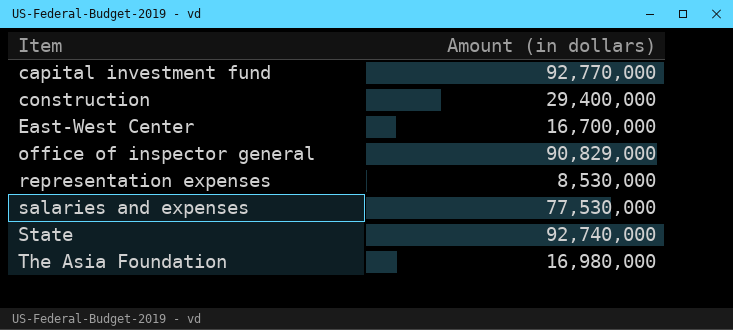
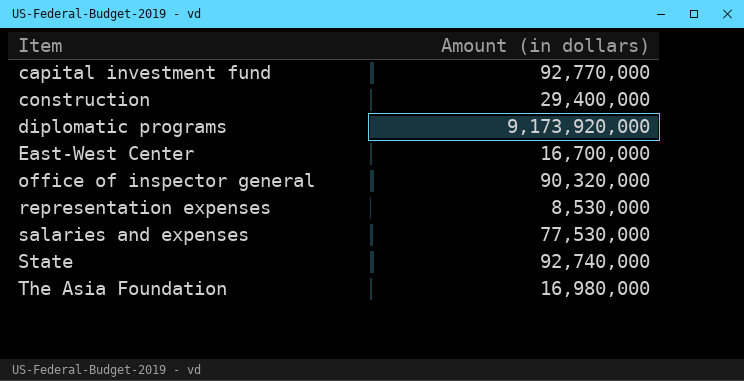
row diplomatic programs: none -> 9,173,920,000
office of inspector general | Amount (in dollars): 90,829,000 -> 90,320,000

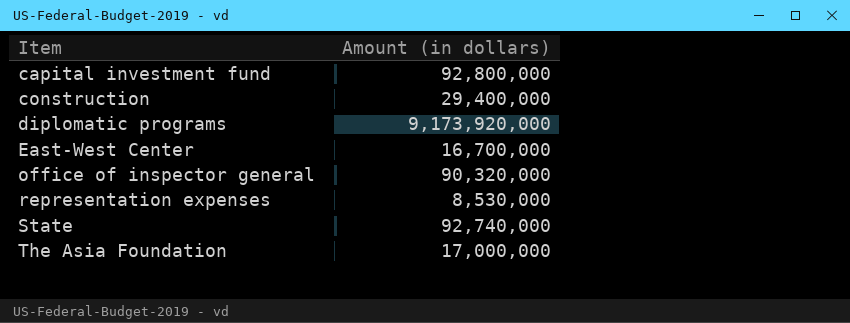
row salaries and expenses: 77,530,000 -> none
capital investment fund | Amount (in dollars): 92,770,000 -> 92,800,000
The Asia Foundation | Amount (in dollars): 16,980,000 -> 17,000,000

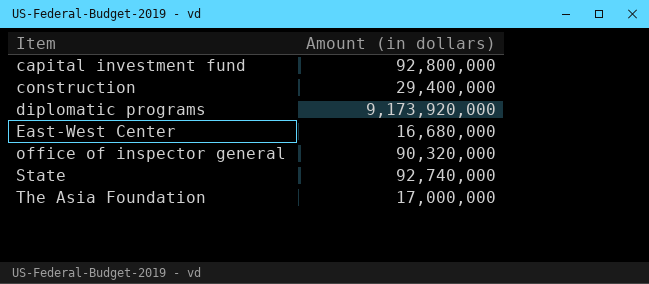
row representation expenses: 8,530,000 -> none
East-West Center | Amount (in dollars): 16,700,000 -> 16,680,000

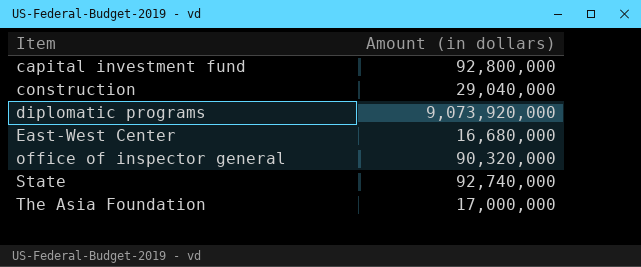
construction | Amount (in dollars): 29,400,000 -> 29,040,000
diplomatic programs | Amount (in dollars): 9,173,920,000 -> 9,073,920,000

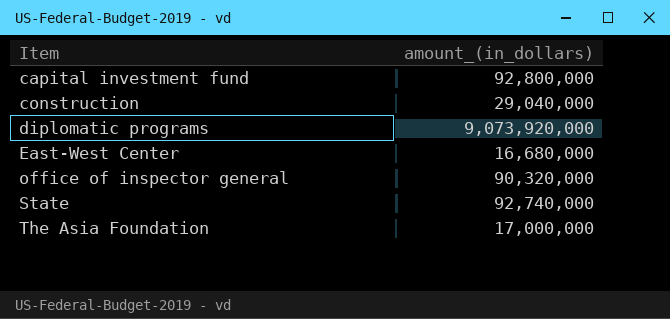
column name: Amount (in dollars) -> amount_(in_dollars)

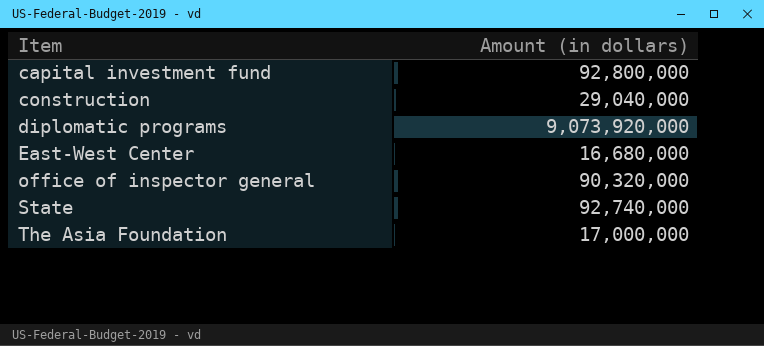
column name: amount_(in_dollars) -> Amount (in dollars)

